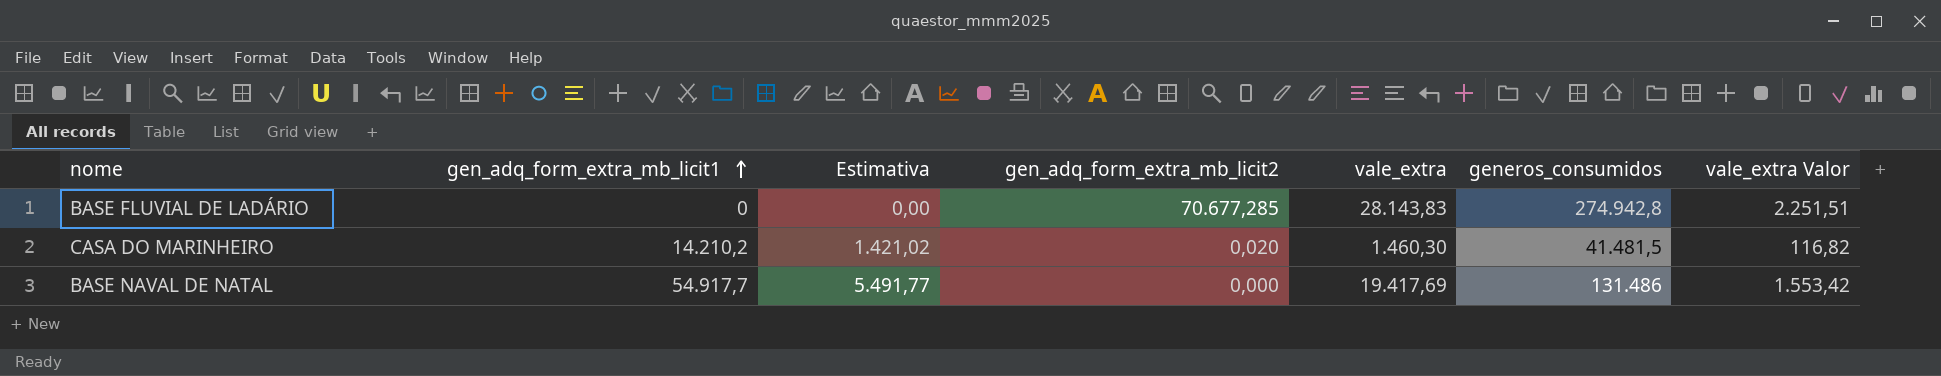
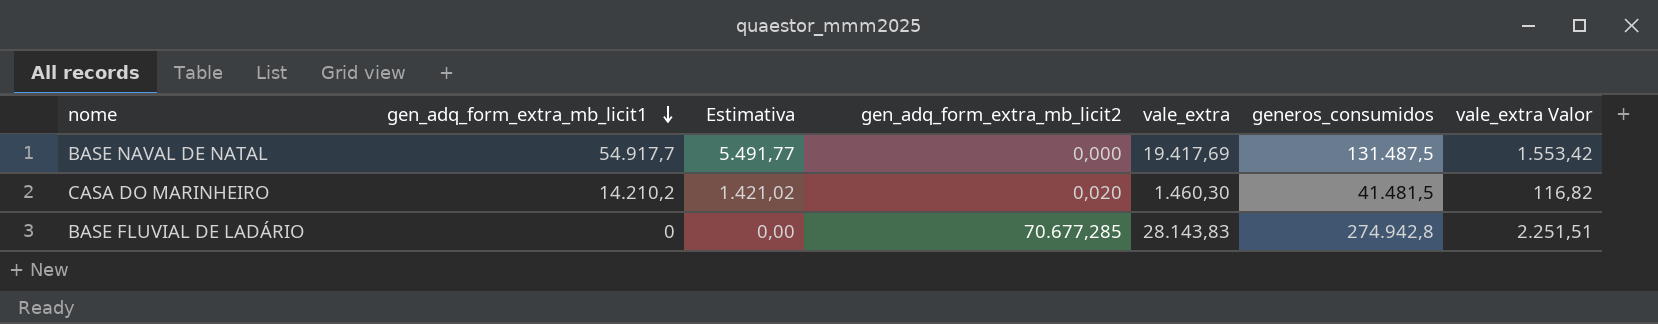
row order: gen_adq_form_extra_mb_licit1 ascending -> gen_adq_form_extra_mb_licit1 descending
BASE NAVAL DE NATAL | generos_consumidos: 131.486 -> 131.487,5

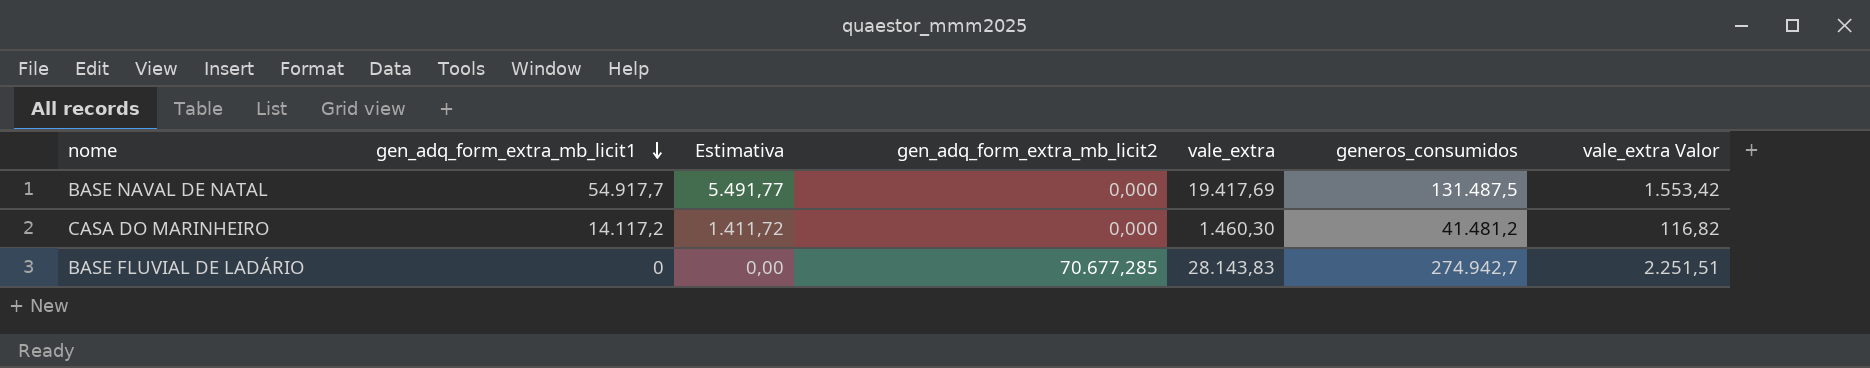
CASA DO MARINHEIRO | gen_adq_form_extra_mb_licit1: 14.210,2 -> 14.117,2
CASA DO MARINHEIRO | Estimativa: 1.421,02 -> 1.411,72
CASA DO MARINHEIRO | gen_adq_form_extra_mb_licit2: 0,020 -> 0,000
CASA DO MARINHEIRO | generos_consumidos: 41.481,5 -> 41.481,2
BASE FLUVIAL DE LADÁRIO | generos_consumidos: 274.942,8 -> 274.942,7

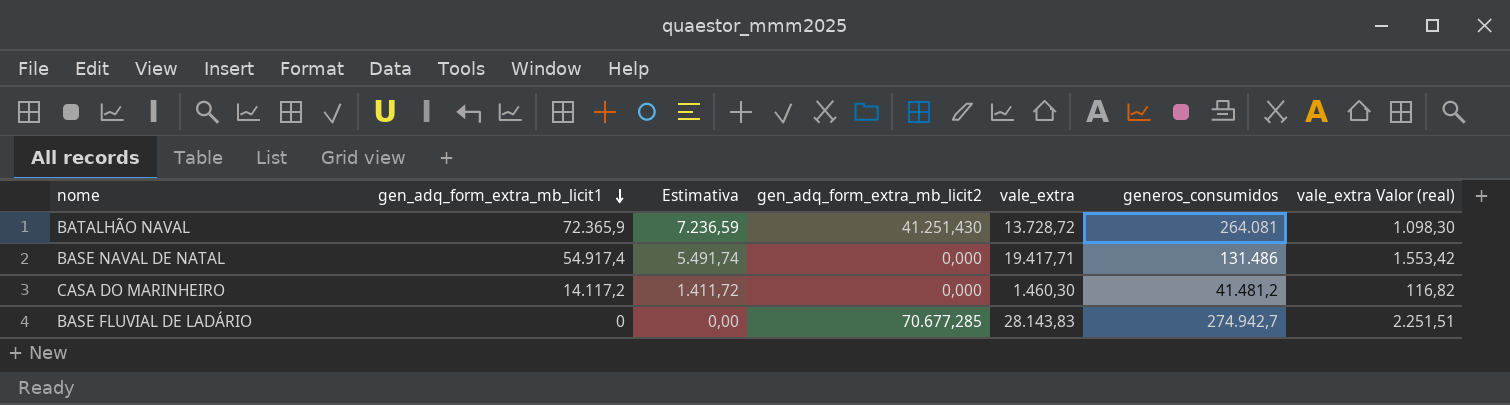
column name: vale_extra Valor -> vale_extra Valor (real)
row BATALHÃO NAVAL: none -> 72.365,9 | 7.236,59 | 41.251,430 | 13.728,72 | 264.081 | 1.098,30
BASE NAVAL DE NATAL | gen_adq_form_extra_mb_licit1: 54.917,7 -> 54.917,4
BASE NAVAL DE NATAL | Estimativa: 5.491,77 -> 5.491,74
BASE NAVAL DE NATAL | vale_extra: 19.417,69 -> 19.417,71
BASE NAVAL DE NATAL | generos_consumidos: 131.487,5 -> 131.486

